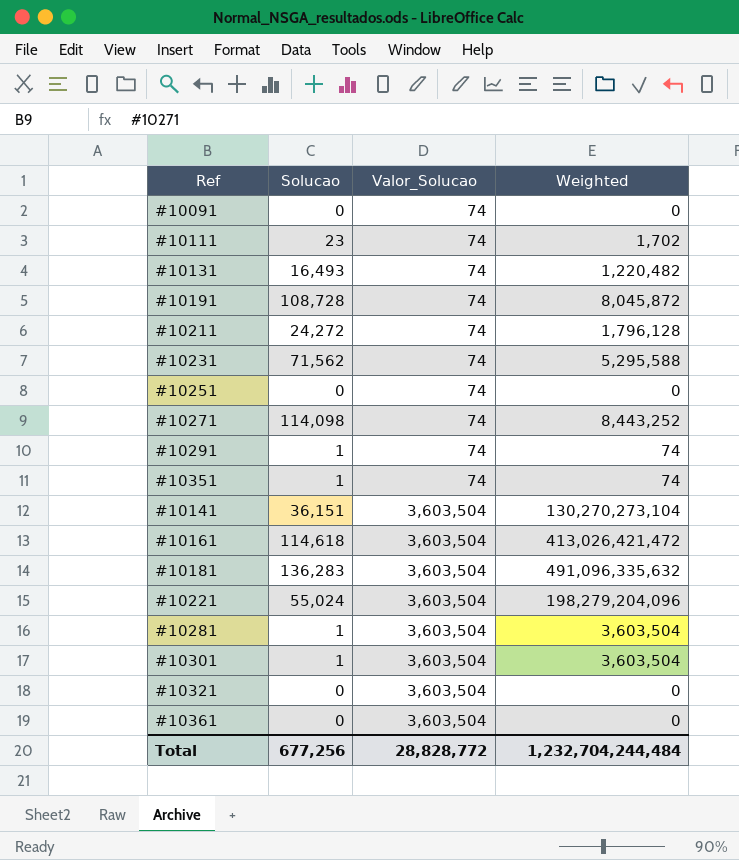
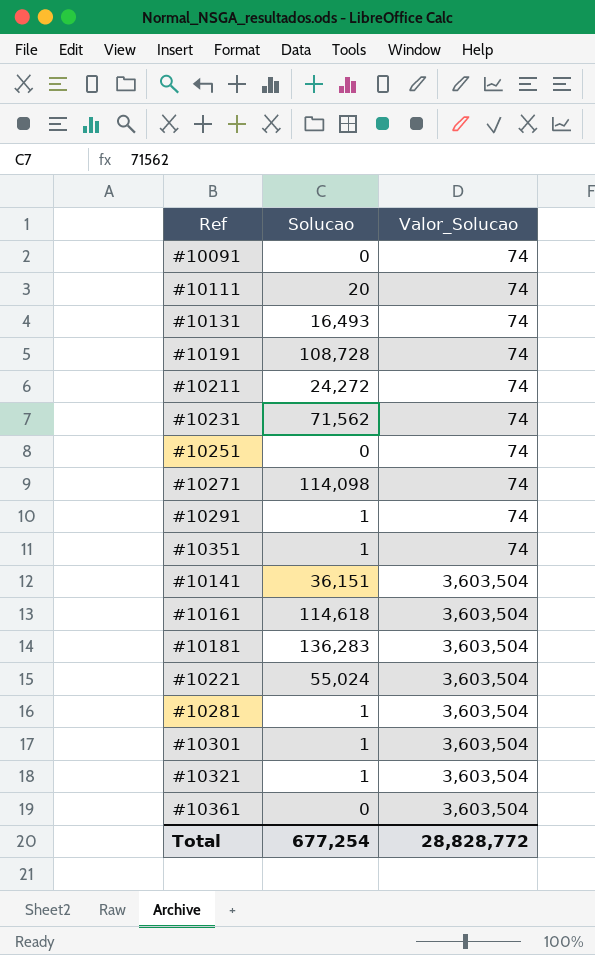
column Weighted | formula: [Solucao] * [Valor_Solucao] -> none
#10111 | Solucao: 23 -> 20
#10321 | Solucao: 0 -> 1
Total | Solucao: 677,256 -> 677,254

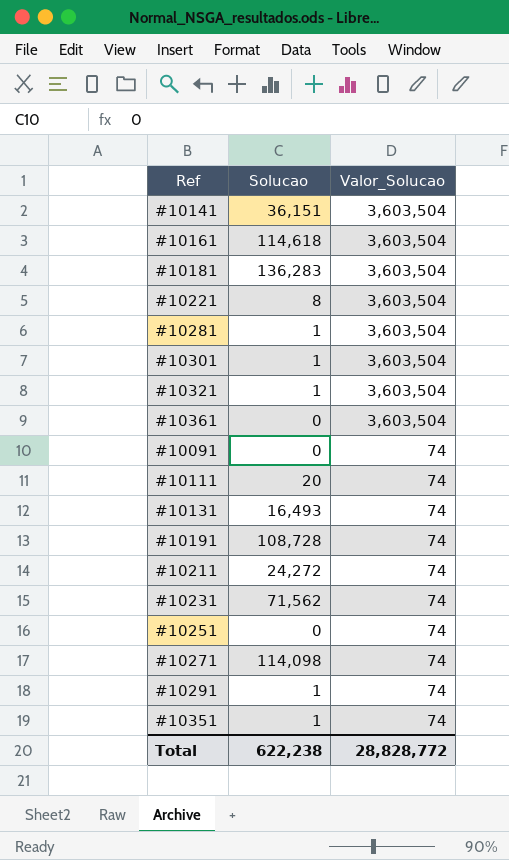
row order: Valor_Solucao ascending -> Valor_Solucao descending
#10221 | Solucao: 55,024 -> 8
Total | Solucao: 677,254 -> 622,238

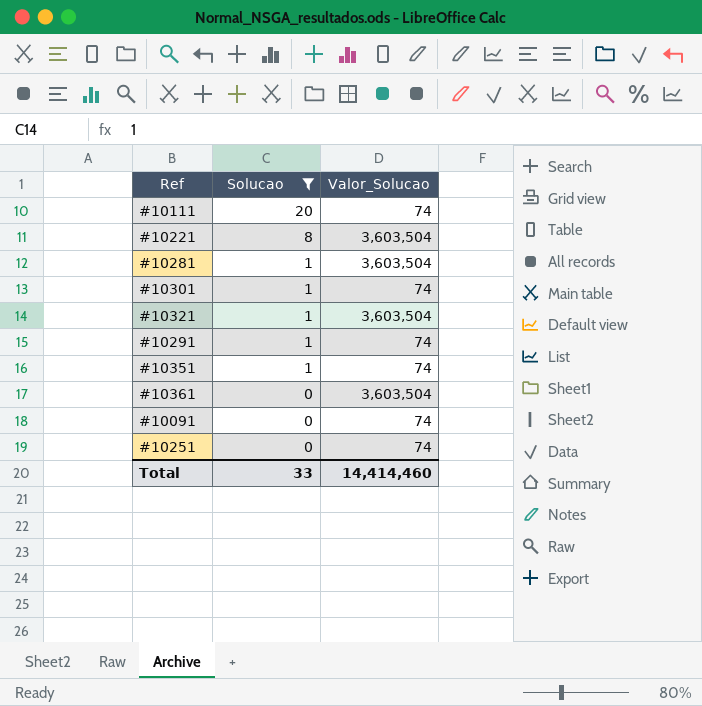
filter: none -> Solucao <= 20
row order: Valor_Solucao descending -> Solucao descending
#10301 | Valor_Solucao: 3,603,504 -> 74
Total | Solucao: 622,238 -> 33
Total | Valor_Solucao: 28,828,772 -> 14,414,460

